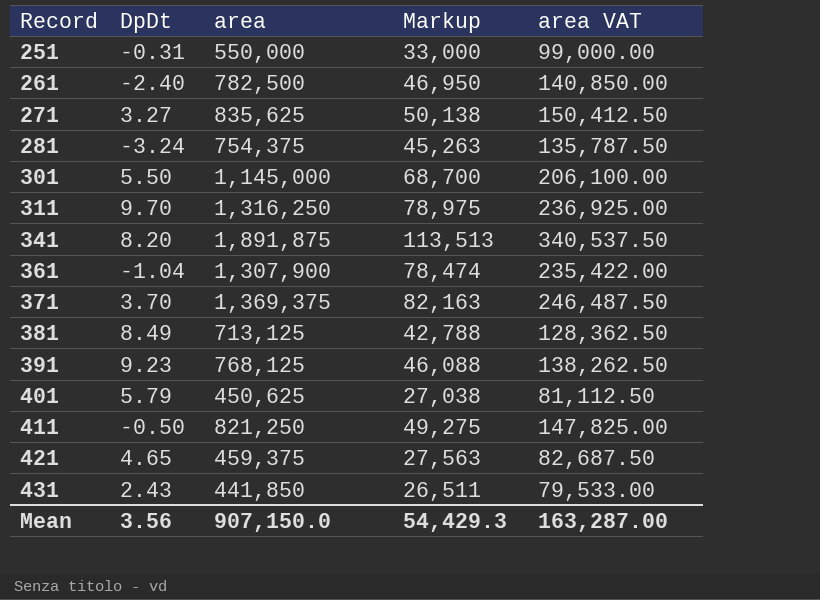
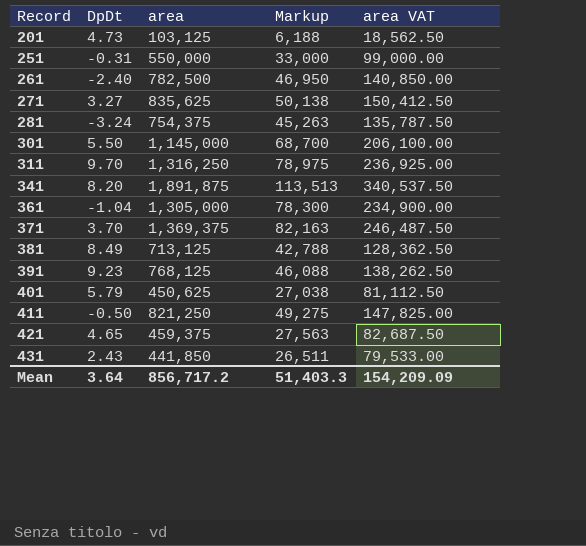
row 201: none -> 4.73 | 103,125 | 6,188 | 18,562.50
361 | area: 1,307,900 -> 1,305,000
361 | Markup: 78,474 -> 78,300
361 | area VAT: 235,422.00 -> 234,900.00
Mean | DpDt: 3.56 -> 3.64
Mean | area: 907,150.0 -> 856,717.2
Mean | Markup: 54,429.3 -> 51,403.3
Mean | area VAT: 163,287.00 -> 154,209.09

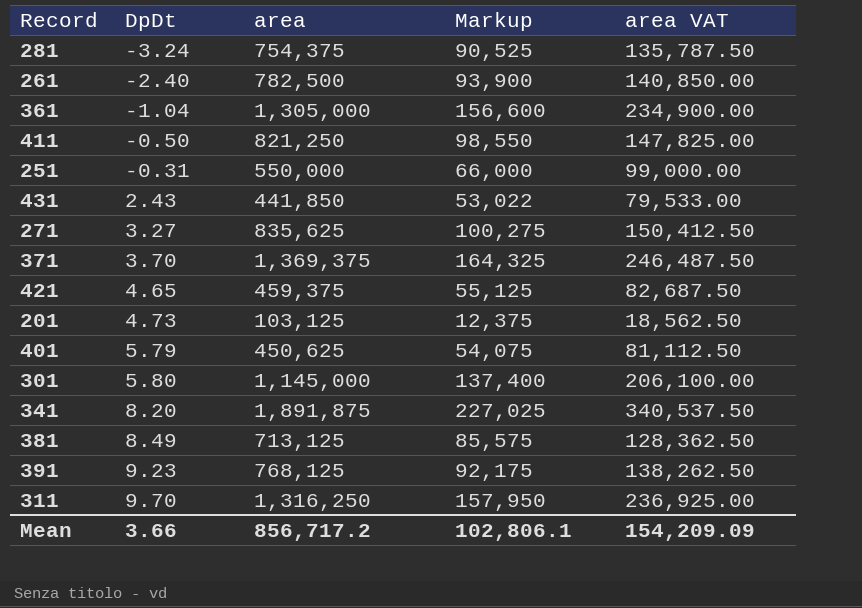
row order: Record ascending -> DpDt ascending
column Markup | formula: [area] * 0.06 -> [area] * 0.12
301 | DpDt: 5.50 -> 5.80
Mean | DpDt: 3.64 -> 3.66
Mean | Markup: 51,403.3 -> 102,806.1

